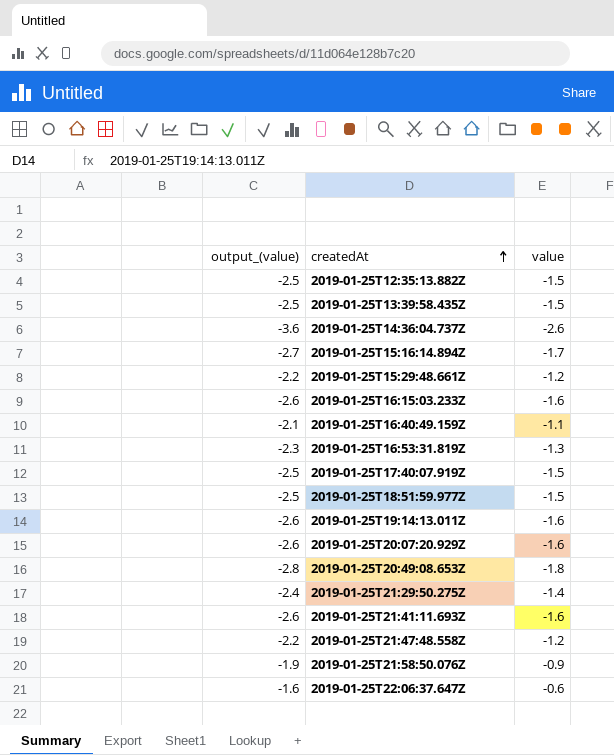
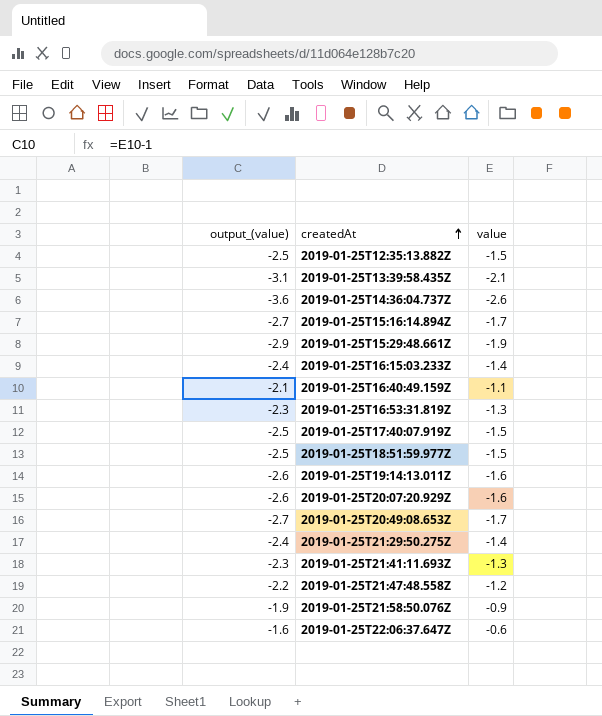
2019-01-25T13:39:58.435Z | output_(value): -2.5 -> -3.1
2019-01-25T13:39:58.435Z | value: -1.5 -> -2.1
2019-01-25T15:29:48.661Z | output_(value): -2.2 -> -2.9
2019-01-25T15:29:48.661Z | value: -1.2 -> -1.9
2019-01-25T16:15:03.233Z | output_(value): -2.6 -> -2.4
2019-01-25T16:15:03.233Z | value: -1.6 -> -1.4
2019-01-25T20:49:08.653Z | output_(value): -2.8 -> -2.7
2019-01-25T20:49:08.653Z | value: -1.8 -> -1.7
2019-01-25T21:41:11.693Z | output_(value): -2.6 -> -2.3
2019-01-25T21:41:11.693Z | value: -1.6 -> -1.3

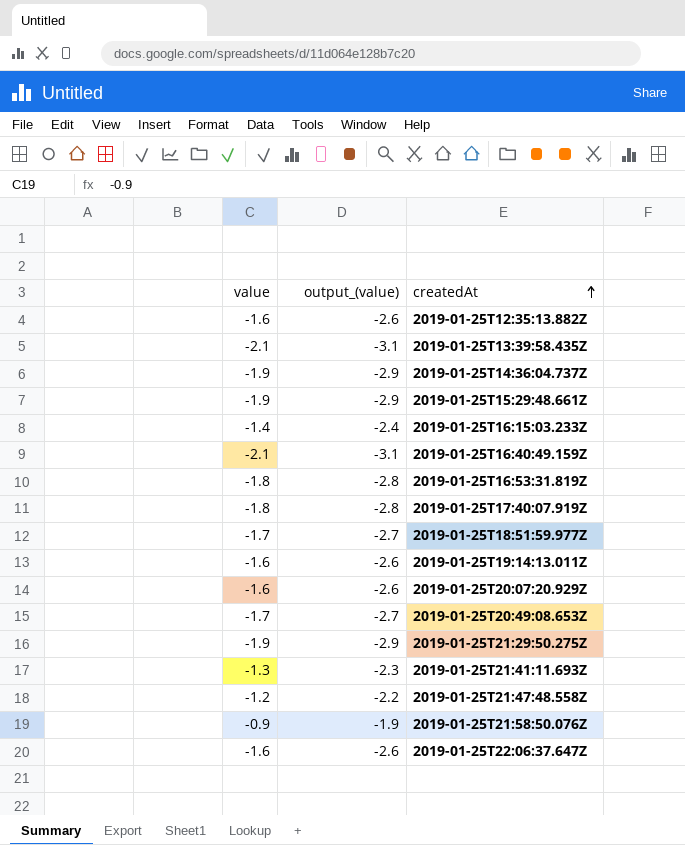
column value | position: 3 -> 1
row 2019-01-25T15:16:14.894Z: -2.7 | -1.7 -> none
2019-01-25T12:35:13.882Z | value: -1.5 -> -1.6
2019-01-25T12:35:13.882Z | output_(value): -2.5 -> -2.6
2019-01-25T14:36:04.737Z | value: -2.6 -> -1.9
2019-01-25T14:36:04.737Z | output_(value): -3.6 -> -2.9
2019-01-25T16:40:49.159Z | value: -1.1 -> -2.1
2019-01-25T16:40:49.159Z | output_(value): -2.1 -> -3.1
2019-01-25T16:53:31.819Z | value: -1.3 -> -1.8
2019-01-25T16:53:31.819Z | output_(value): -2.3 -> -2.8
2019-01-25T17:40:07.919Z | value: -1.5 -> -1.8
2019-01-25T17:40:07.919Z | output_(value): -2.5 -> -2.8
2019-01-25T18:51:59.977Z | value: -1.5 -> -1.7
2019-01-25T18:51:59.977Z | output_(value): -2.5 -> -2.7
2019-01-25T21:29:50.275Z | value: -1.4 -> -1.9
2019-01-25T21:29:50.275Z | output_(value): -2.4 -> -2.9
2019-01-25T22:06:37.647Z | value: -0.6 -> -1.6
2019-01-25T22:06:37.647Z | output_(value): -1.6 -> -2.6

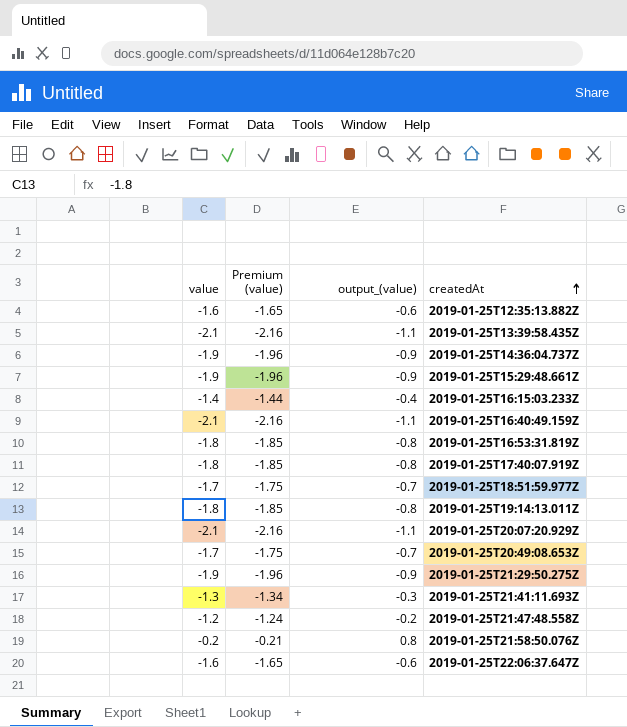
column Premium (value) | formula: none -> [value] * 1.03
column output_(value) | formula: [value] - 1 -> [value] + 1
2019-01-25T19:14:13.011Z | value: -1.6 -> -1.8
2019-01-25T20:07:20.929Z | value: -1.6 -> -2.1
2019-01-25T21:58:50.076Z | value: -0.9 -> -0.2

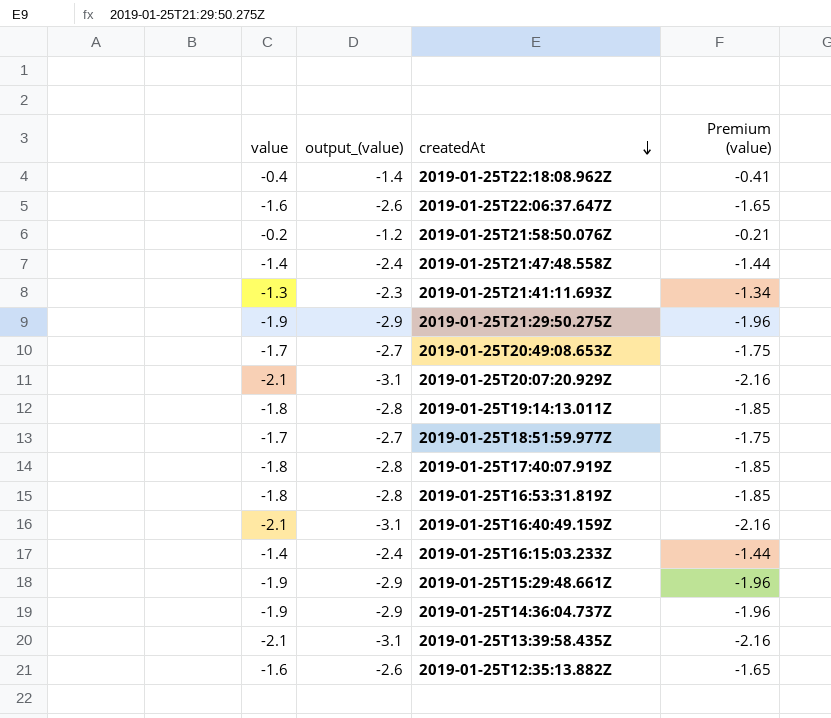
row order: createdAt ascending -> createdAt descending
column output_(value) | formula: [value] + 1 -> [value] - 1
column Premium (value) | position: 2 -> 4
row 2019-01-25T22:18:08.962Z: none -> -0.4 | -1.4 | -0.41
2019-01-25T21:47:48.558Z | value: -1.2 -> -1.4
2019-01-25T21:47:48.558Z | Premium (value): -1.24 -> -1.44

